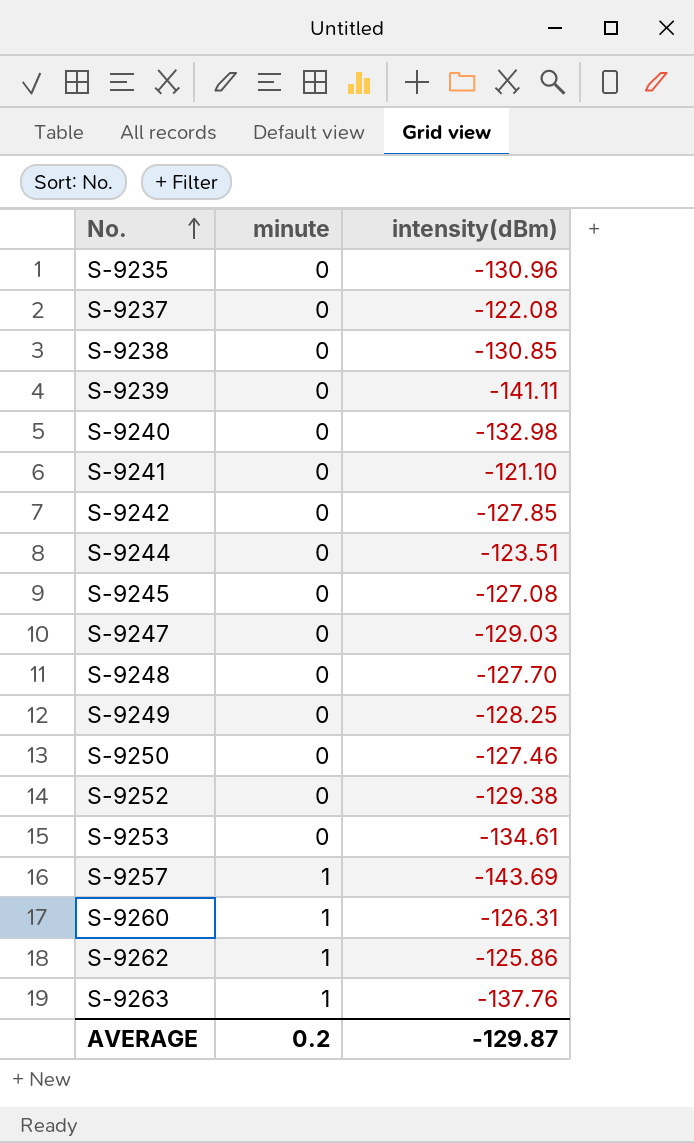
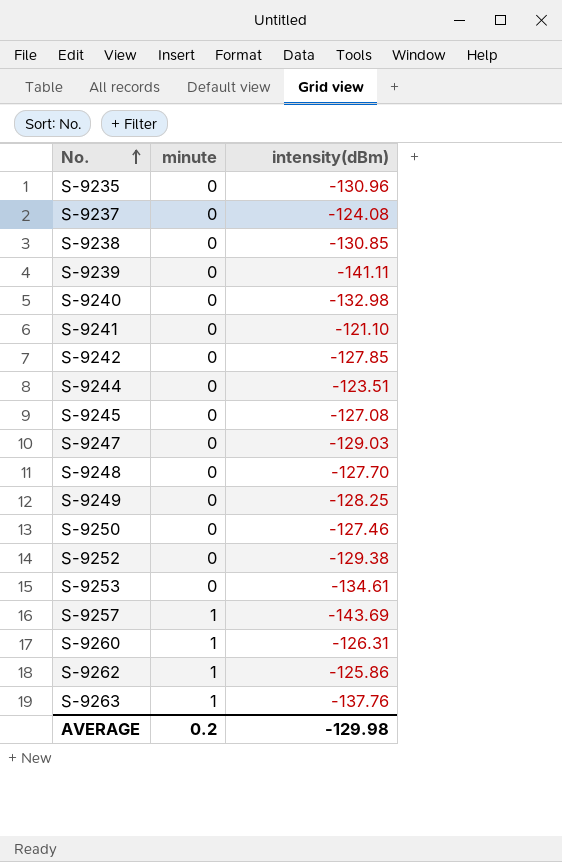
S-9237 | intensity(dBm): -122.08 -> -124.08
AVERAGE | intensity(dBm): -129.87 -> -129.98

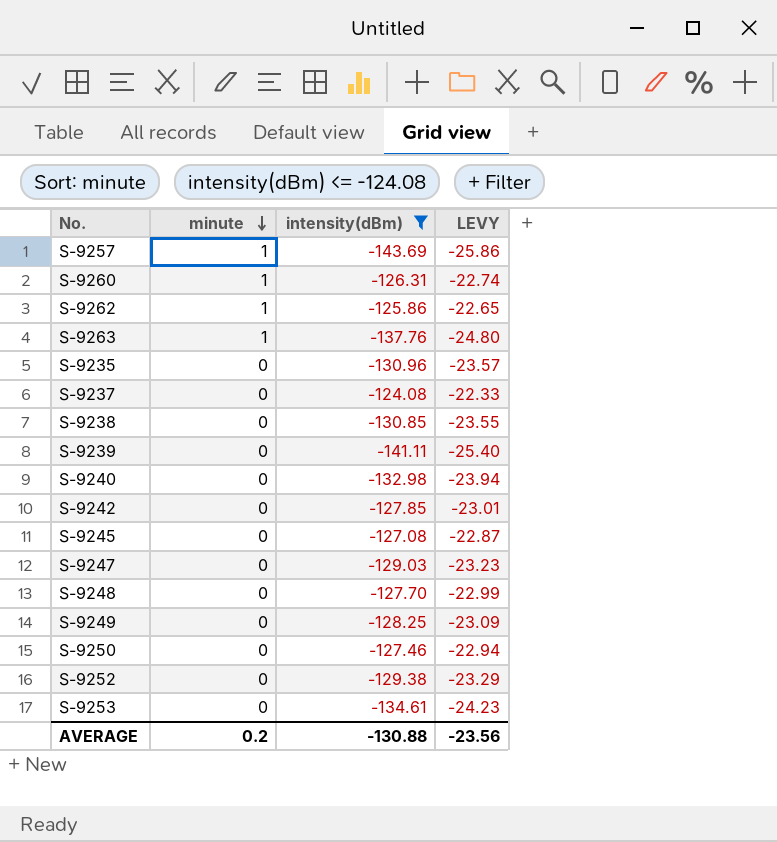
filter: none -> intensity(dBm) <= -124.08
row order: No. ascending -> minute descending
column LEVY | formula: none -> [intensity(dBm)] * 0.18
AVERAGE | intensity(dBm): -129.98 -> -130.88

